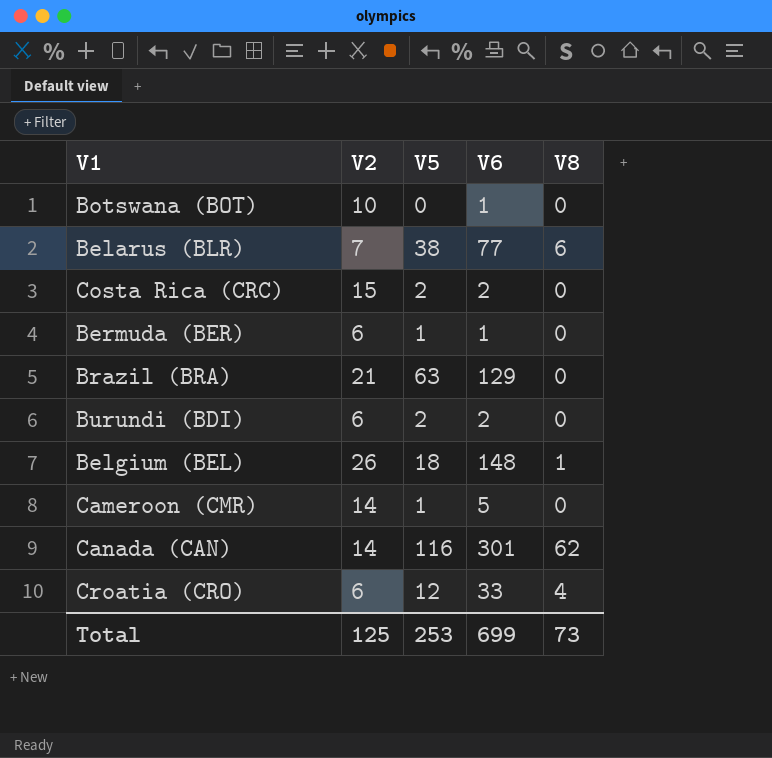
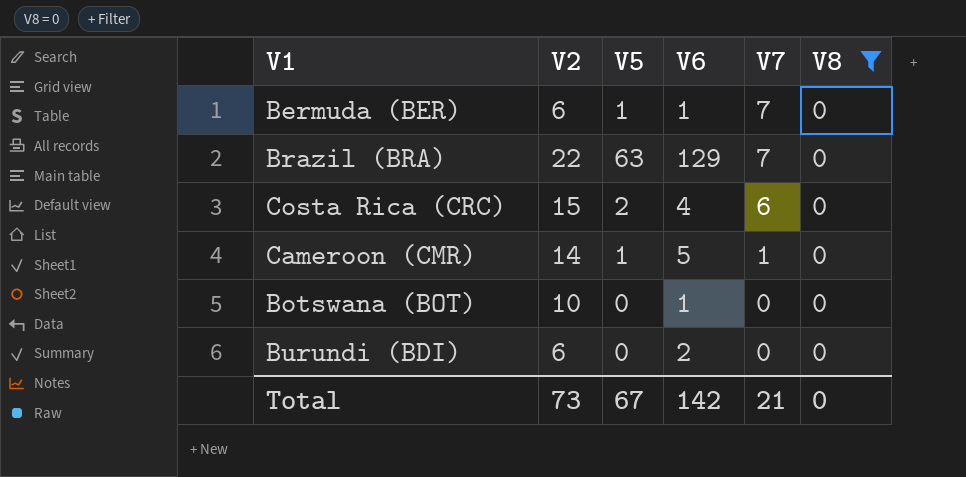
filter: none -> V8 = 0
row order: none -> V7 descending
column V7 | position: none -> 5
Brazil (BRA) | V2: 21 -> 22
Costa Rica (CRC) | V6: 2 -> 4
Burundi (BDI) | V5: 2 -> 0
Total | V2: 125 -> 73
Total | V5: 253 -> 67
Total | V6: 699 -> 142
Total | V8: 73 -> 0

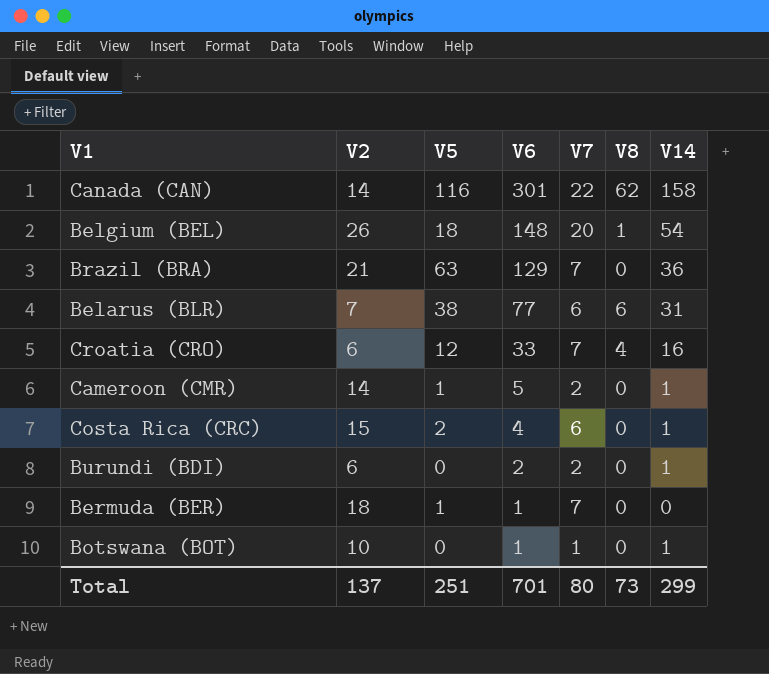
filter: V8 = 0 -> none
row order: V7 descending -> V6 descending
column V14 | position: none -> 7
Brazil (BRA) | V2: 22 -> 21
Cameroon (CMR) | V7: 1 -> 2
Burundi (BDI) | V7: 0 -> 2
Bermuda (BER) | V2: 6 -> 18
Botswana (BOT) | V7: 0 -> 1
Total | V2: 73 -> 137
Total | V5: 67 -> 251
Total | V6: 142 -> 701
Total | V7: 21 -> 80
Total | V8: 0 -> 73

